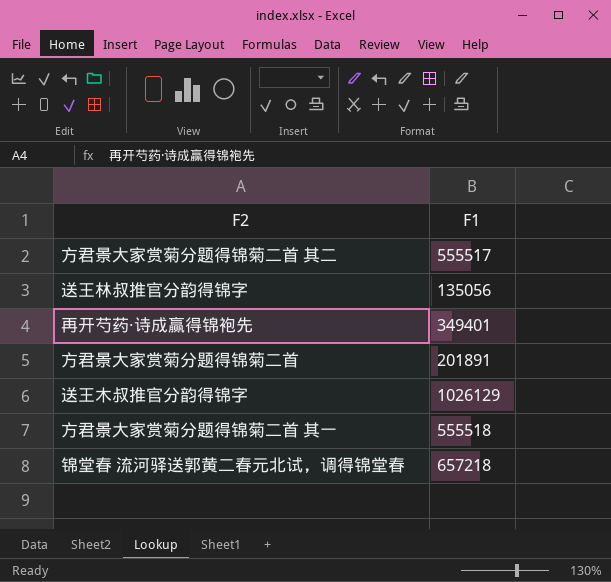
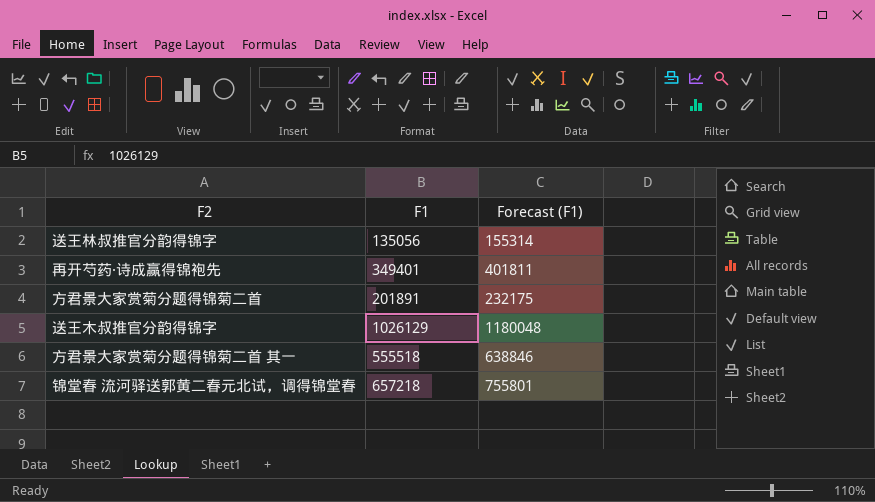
column Forecast (F1) | formula: none -> [F1] * 1.15
row 方君景大家赏菊分题得锦菊二首 其二: 555517 -> none

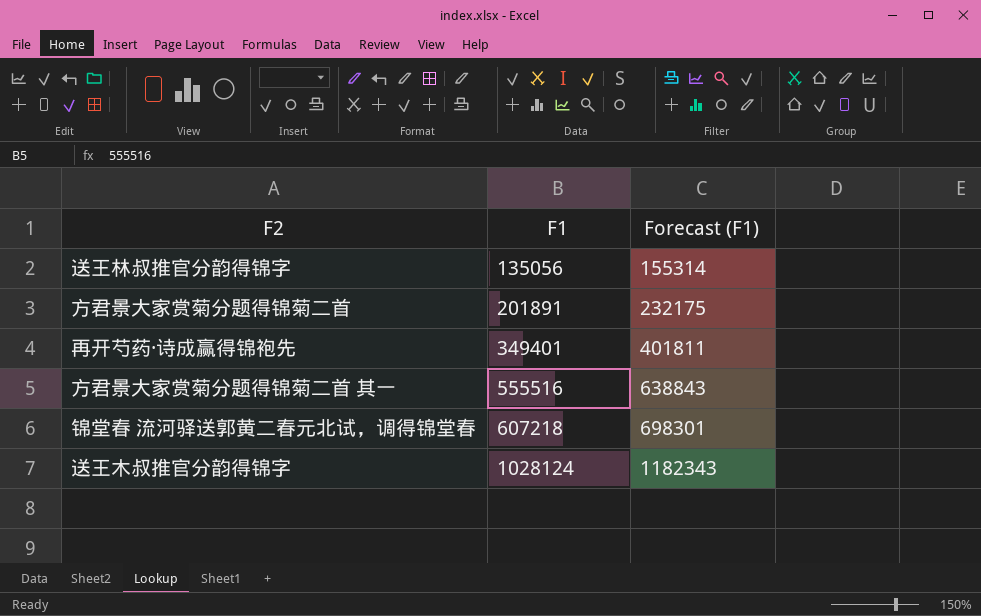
row order: none -> F1 ascending
方君景大家赏菊分题得锦菊二首 其一 | F1: 555518 -> 555516
方君景大家赏菊分题得锦菊二首 其一 | Forecast (F1): 638846 -> 638843
锦堂春 流河驿送郭黄二春元北试，调得锦堂春 | F1: 657218 -> 607218
锦堂春 流河驿送郭黄二春元北试，调得锦堂春 | Forecast (F1): 755801 -> 698301
送王木叔推官分韵得锦字 | F1: 1026129 -> 1028124
送王木叔推官分韵得锦字 | Forecast (F1): 1180048 -> 1182343

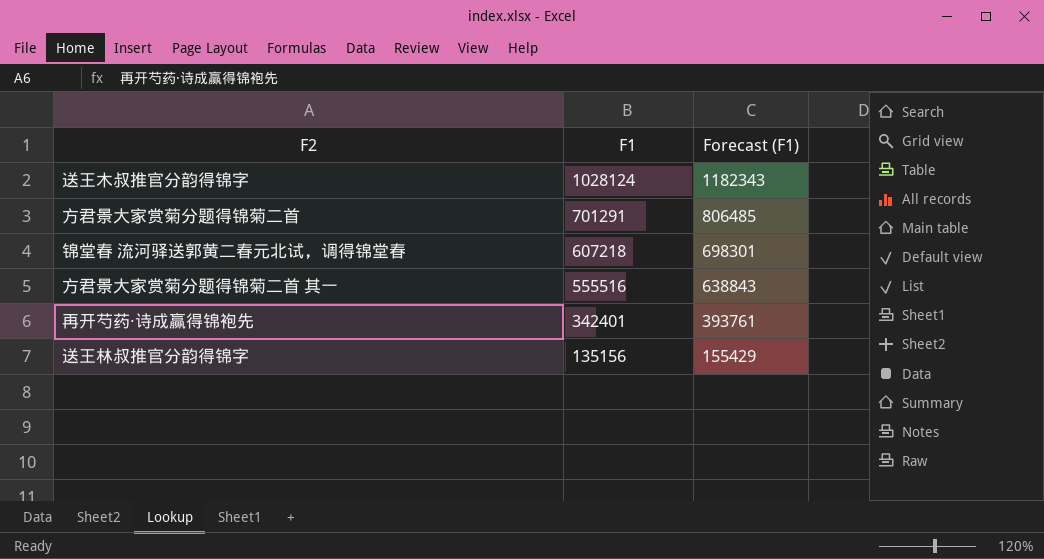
row order: F1 ascending -> F1 descending
方君景大家赏菊分题得锦菊二首 | F1: 201891 -> 701291
方君景大家赏菊分题得锦菊二首 | Forecast (F1): 232175 -> 806485
再开芍药·诗成赢得锦袍先 | F1: 349401 -> 342401
再开芍药·诗成赢得锦袍先 | Forecast (F1): 401811 -> 393761
送王林叔推官分韵得锦字 | F1: 135056 -> 135156
送王林叔推官分韵得锦字 | Forecast (F1): 155314 -> 155429

